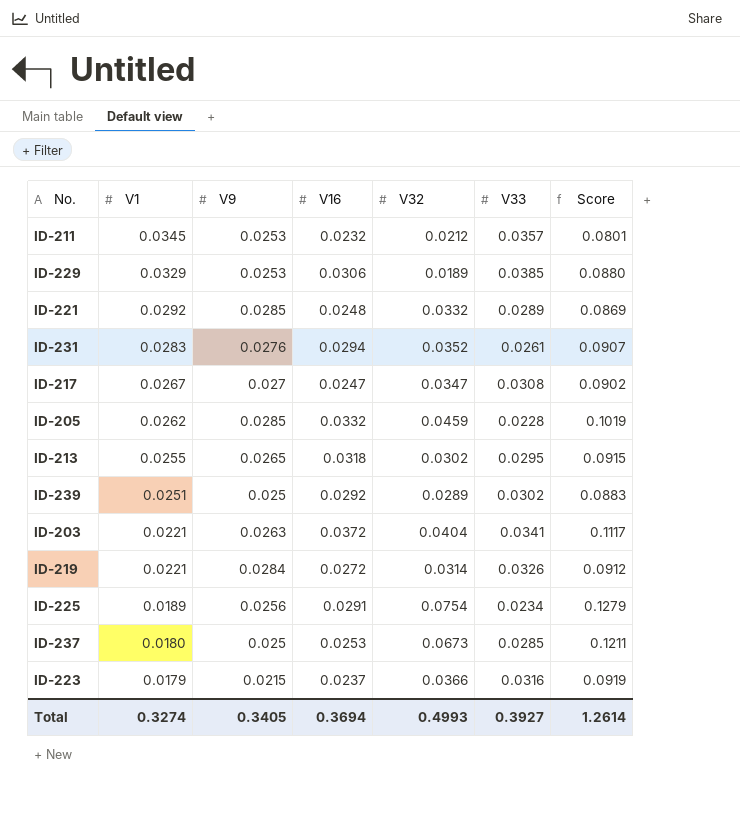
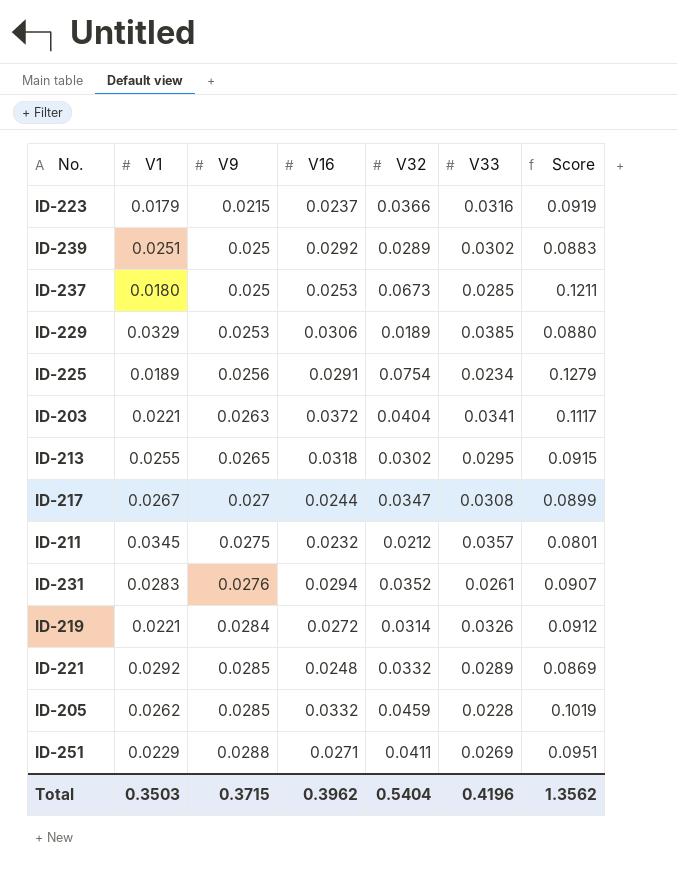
row order: V1 descending -> V9 ascending
ID-217 | V16: 0.0247 -> 0.0244
ID-217 | Score: 0.0902 -> 0.0899
ID-211 | V9: 0.0253 -> 0.0275
row ID-251: none -> 0.0229 | 0.0288 | 0.0271 | 0.0411 | 0.0269 | 0.0951
Total | V1: 0.3274 -> 0.3503
Total | V9: 0.3405 -> 0.3715
Total | V16: 0.3694 -> 0.3962
Total | V32: 0.4993 -> 0.5404
Total | V33: 0.3927 -> 0.4196
Total | Score: 1.2614 -> 1.3562

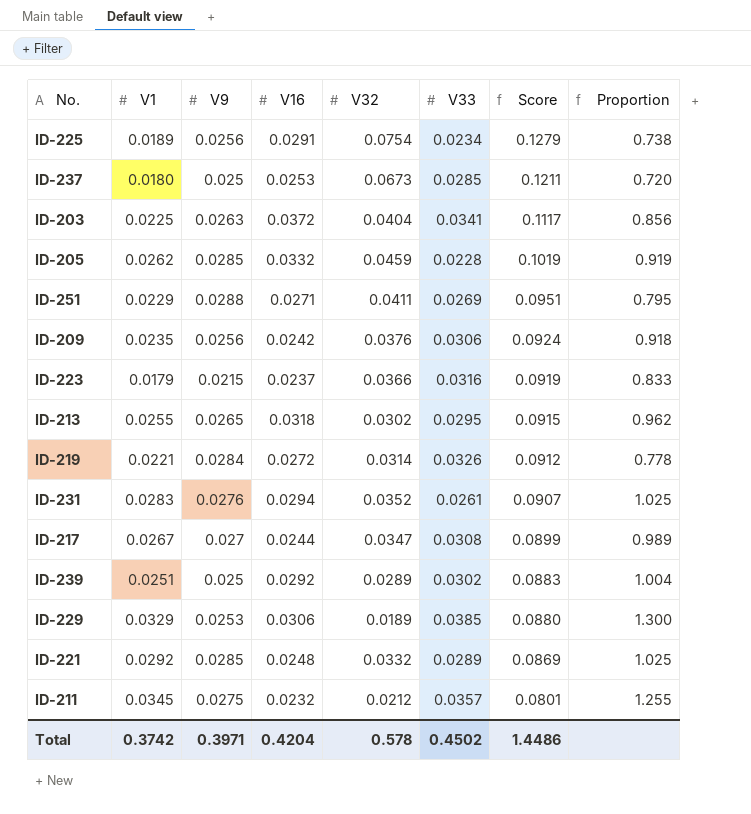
row order: V9 ascending -> Score descending
column Proportion | formula: none -> [V1] / [V9]
ID-203 | V1: 0.0221 -> 0.0225
row ID-209: none -> 0.0235 | 0.0256 | 0.0242 | 0.0376 | 0.0306 | 0.0924 | 0.918
Total | V1: 0.3503 -> 0.3742
Total | V9: 0.3715 -> 0.3971
Total | V16: 0.3962 -> 0.4204
Total | V32: 0.5404 -> 0.578
Total | V33: 0.4196 -> 0.4502
Total | Score: 1.3562 -> 1.4486

